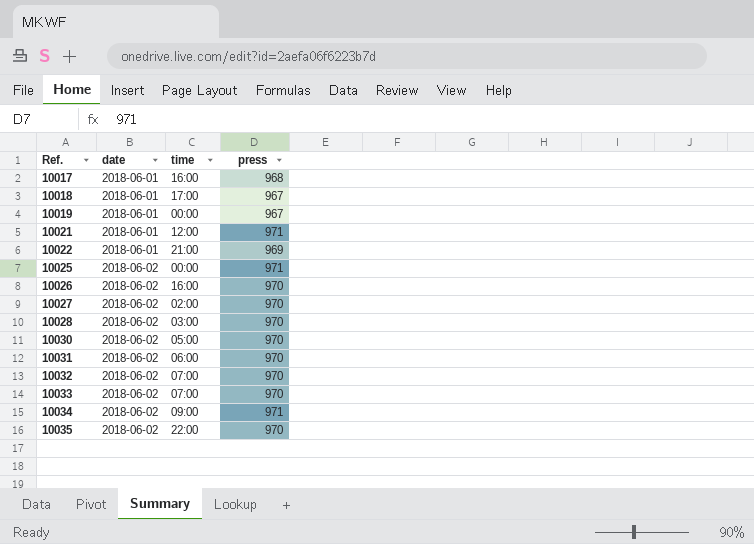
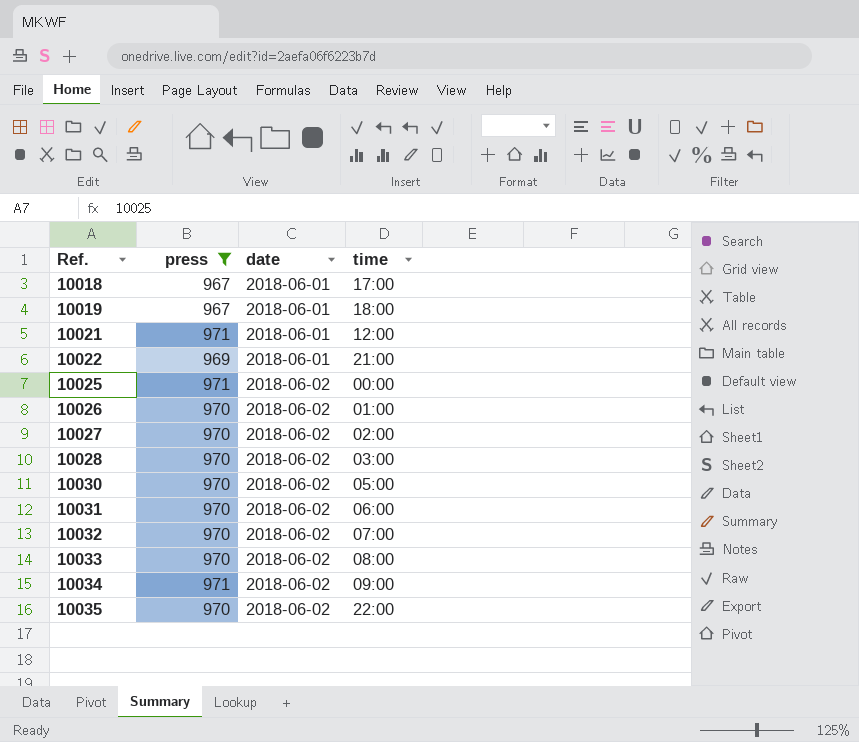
filter: none -> press != 968
column press | position: 4 -> 2
10019 | time: 00:00 -> 18:00
10026 | time: 16:00 -> 01:00
10033 | time: 07:00 -> 08:00

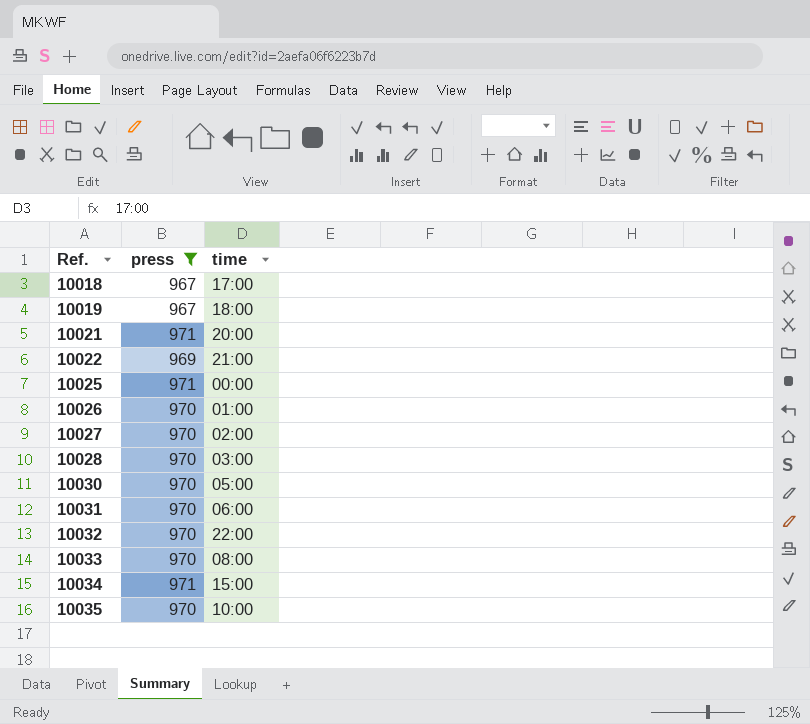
column date | position: 3 -> none
10021 | time: 12:00 -> 20:00
10032 | time: 07:00 -> 22:00
10034 | time: 09:00 -> 15:00
10035 | time: 22:00 -> 10:00

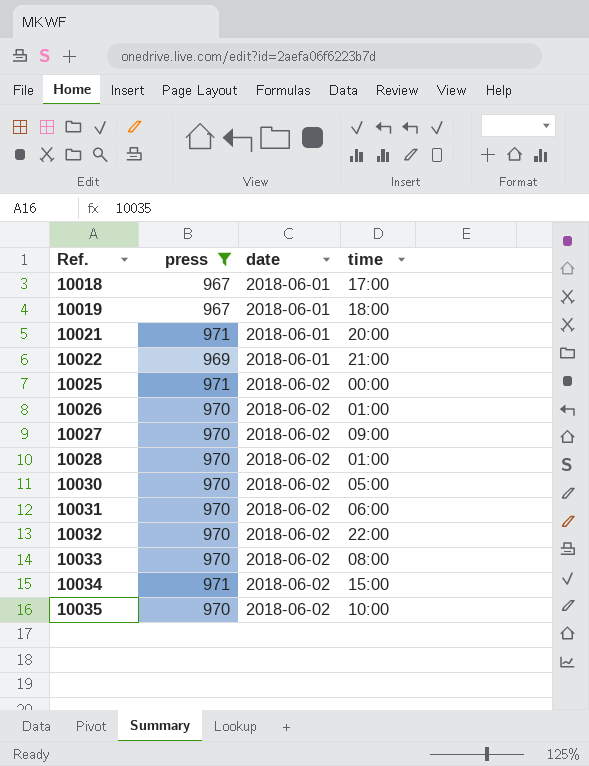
column date | position: none -> 3
10027 | time: 02:00 -> 09:00
10028 | time: 03:00 -> 01:00

